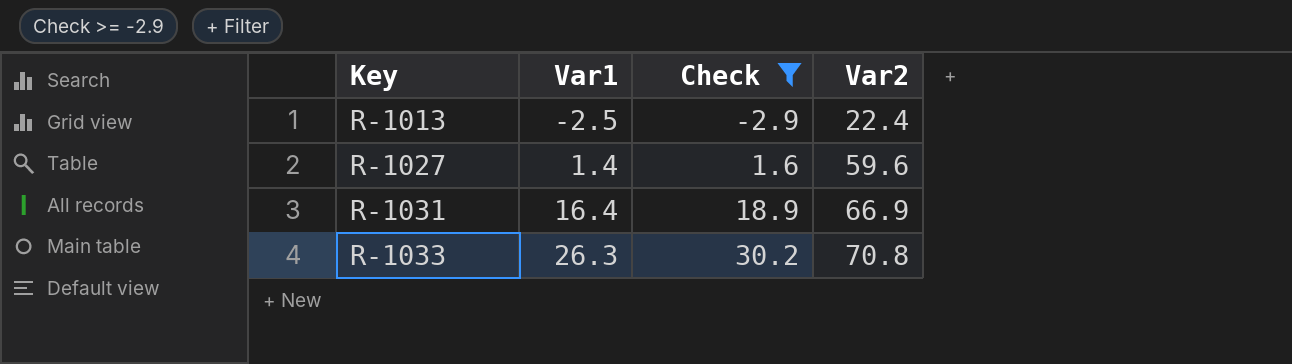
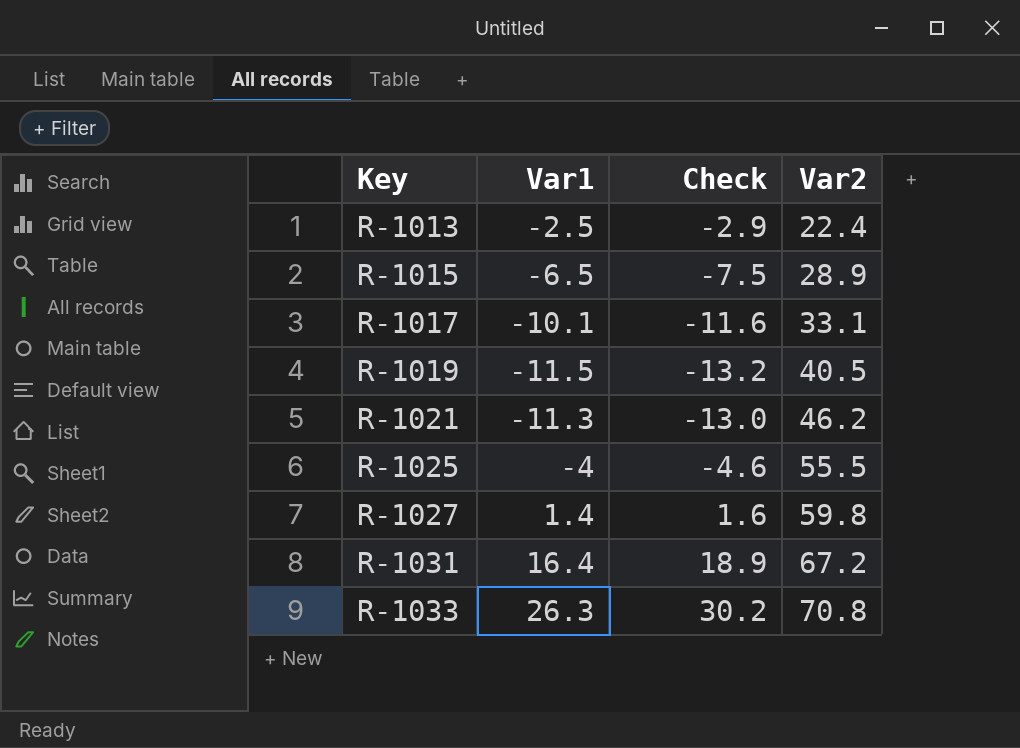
filter: Check >= -2.9 -> none
R-1027 | Var2: 59.6 -> 59.8
R-1031 | Var2: 66.9 -> 67.2

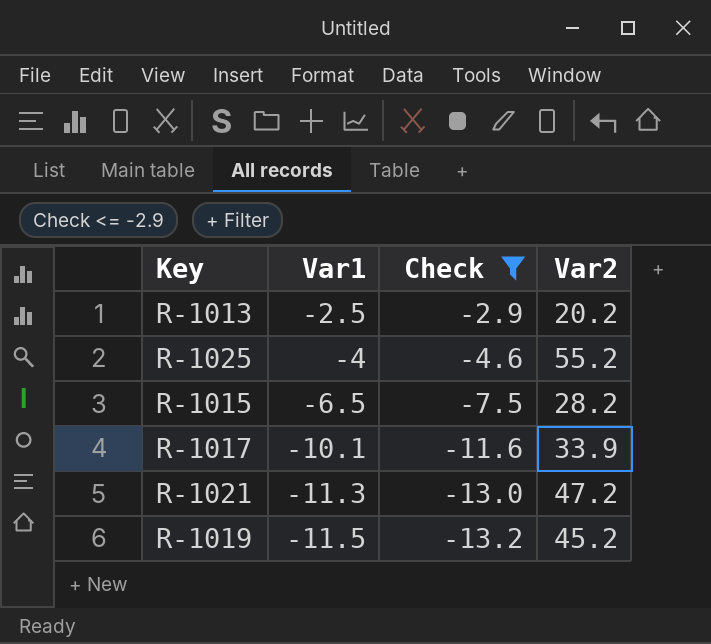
filter: none -> Check <= -2.9
row order: Key ascending -> Var1 descending
R-1013 | Var2: 22.4 -> 20.2
R-1025 | Var2: 55.5 -> 55.2
R-1015 | Var2: 28.9 -> 28.2
R-1017 | Var2: 33.1 -> 33.9
R-1021 | Var2: 46.2 -> 47.2
R-1019 | Var2: 40.5 -> 45.2

